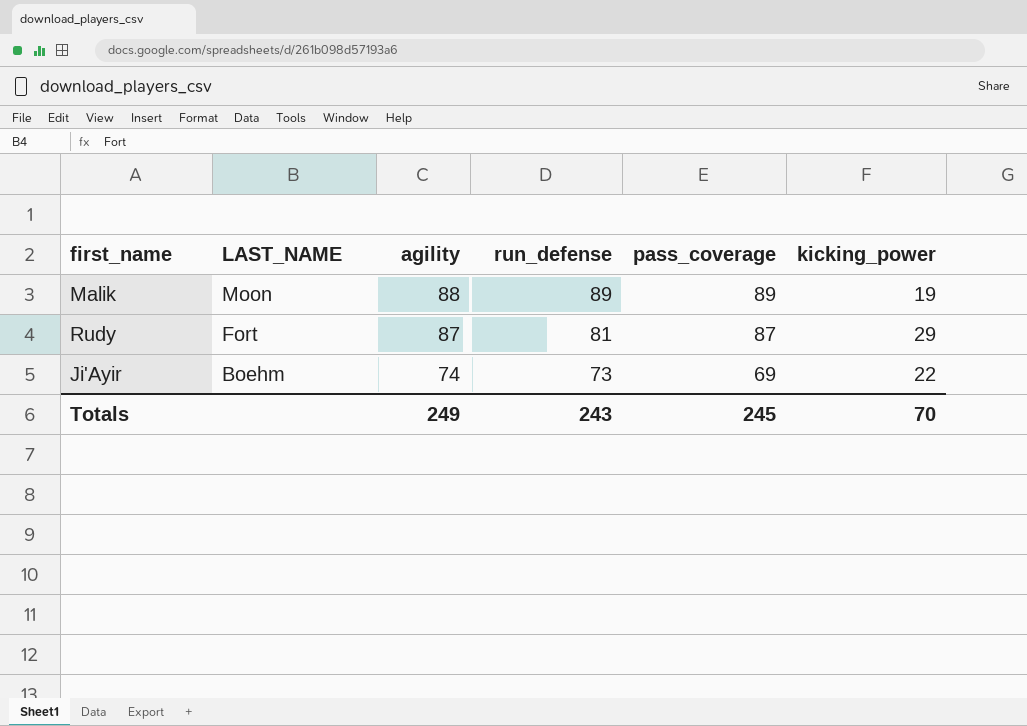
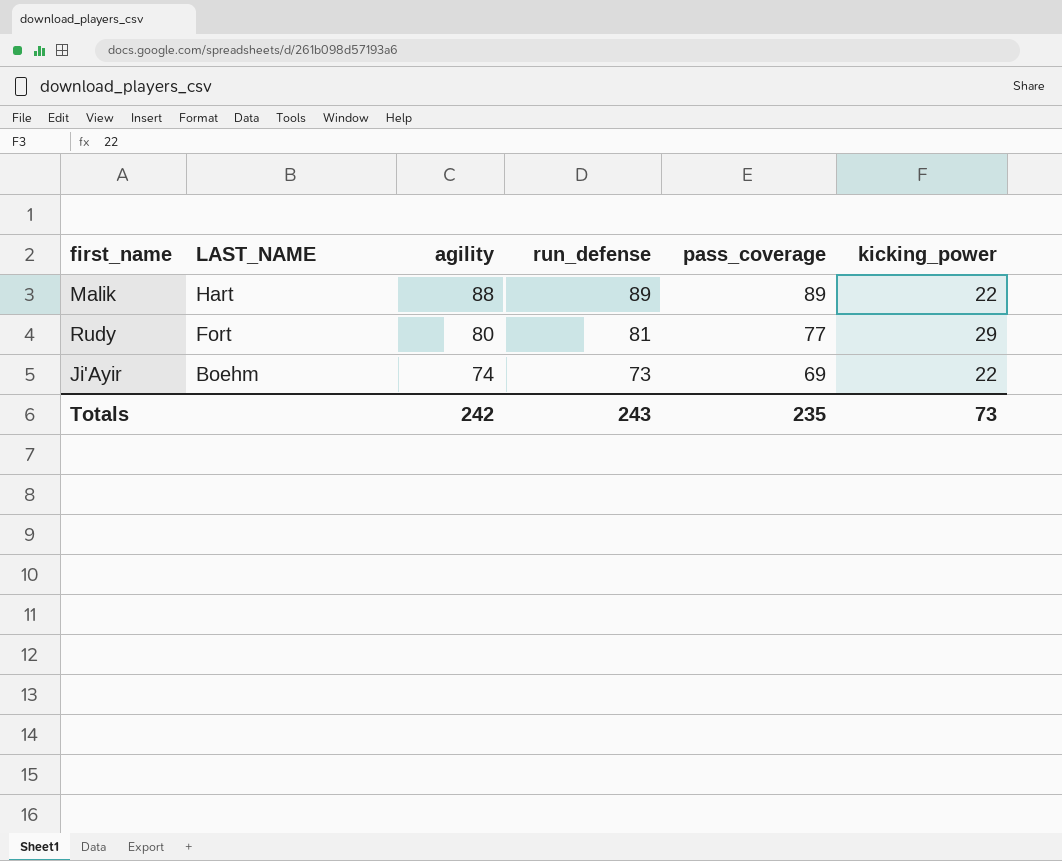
Malik | LAST_NAME: Moon -> Hart
Malik | kicking_power: 19 -> 22
Rudy | agility: 87 -> 80
Rudy | pass_coverage: 87 -> 77
Totals | agility: 249 -> 242
Totals | pass_coverage: 245 -> 235
Totals | kicking_power: 70 -> 73

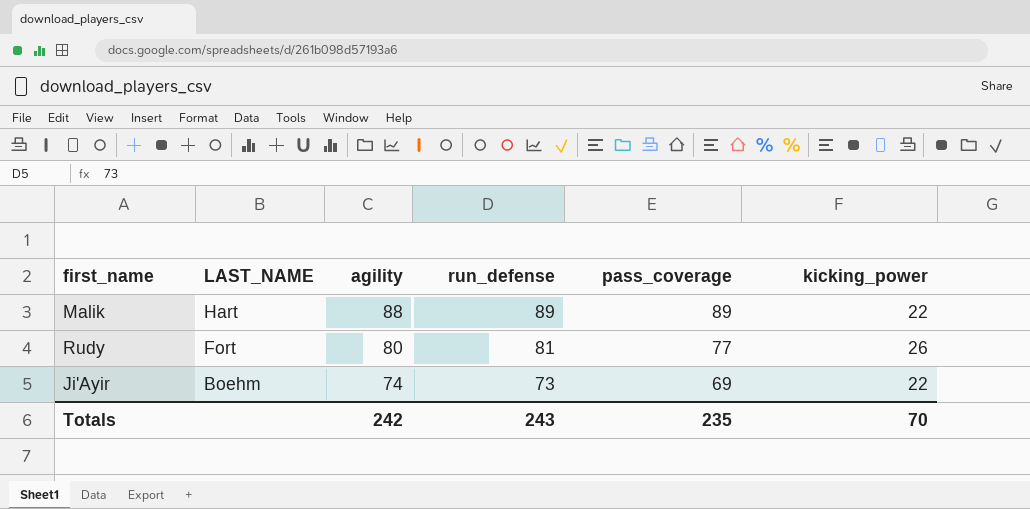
Rudy | kicking_power: 29 -> 26
Totals | kicking_power: 73 -> 70

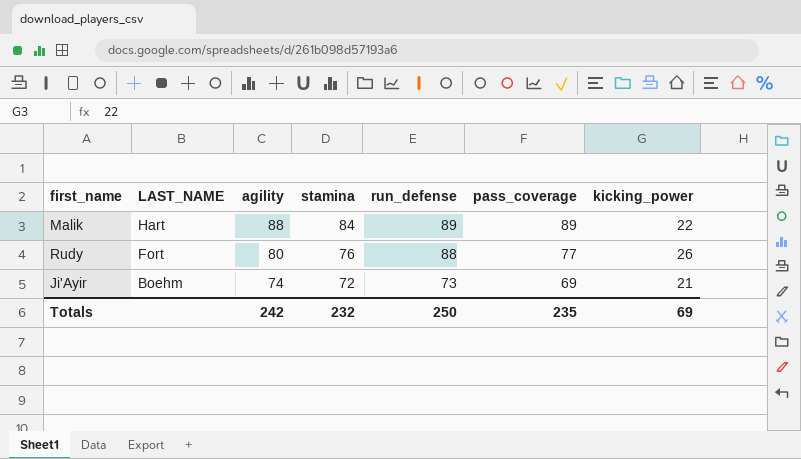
column stamina | position: none -> 4
Rudy | run_defense: 81 -> 88
Ji'Ayir | kicking_power: 22 -> 21
Totals | run_defense: 243 -> 250
Totals | kicking_power: 70 -> 69

